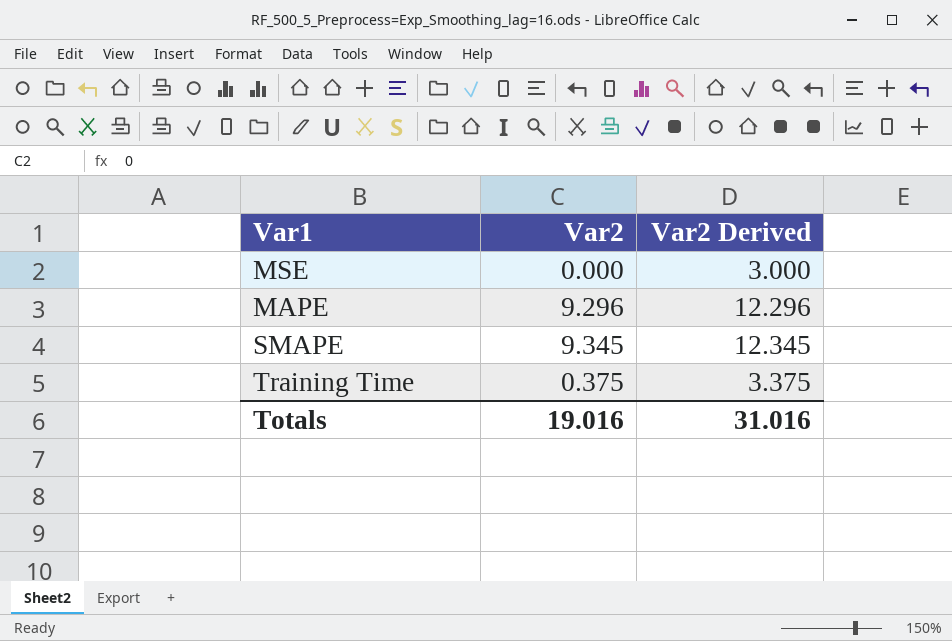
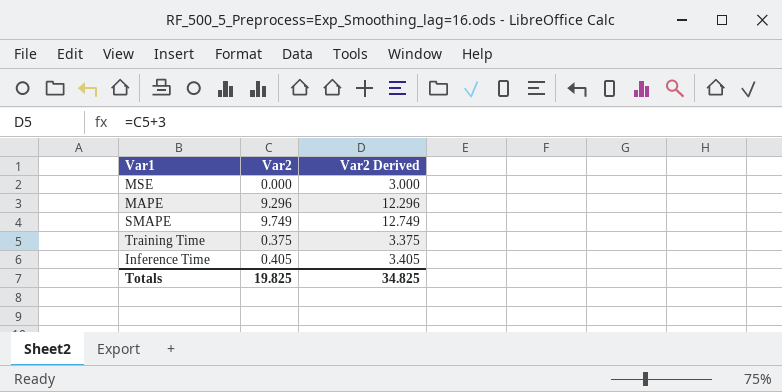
SMAPE | Var2: 9.345 -> 9.749
SMAPE | Var2 Derived: 12.345 -> 12.749
row Inference Time: none -> 0.405 | 3.405
Totals | Var2: 19.016 -> 19.825
Totals | Var2 Derived: 31.016 -> 34.825

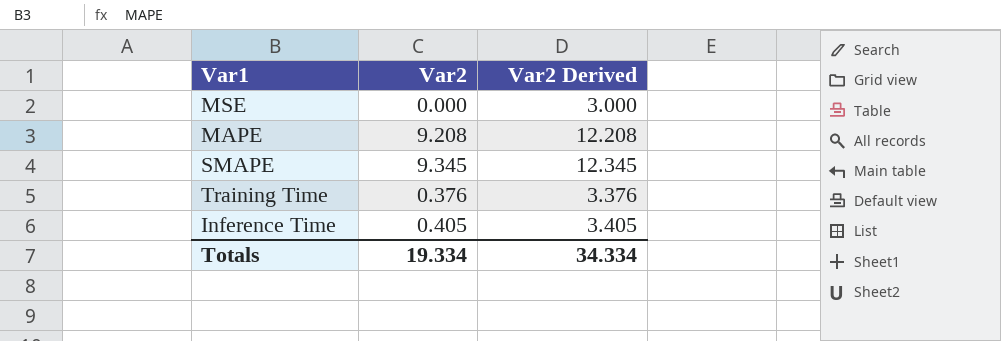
MAPE | Var2: 9.296 -> 9.208
MAPE | Var2 Derived: 12.296 -> 12.208
SMAPE | Var2: 9.749 -> 9.345
SMAPE | Var2 Derived: 12.749 -> 12.345
Training Time | Var2: 0.375 -> 0.376
Training Time | Var2 Derived: 3.375 -> 3.376
Totals | Var2: 19.825 -> 19.334
Totals | Var2 Derived: 34.825 -> 34.334

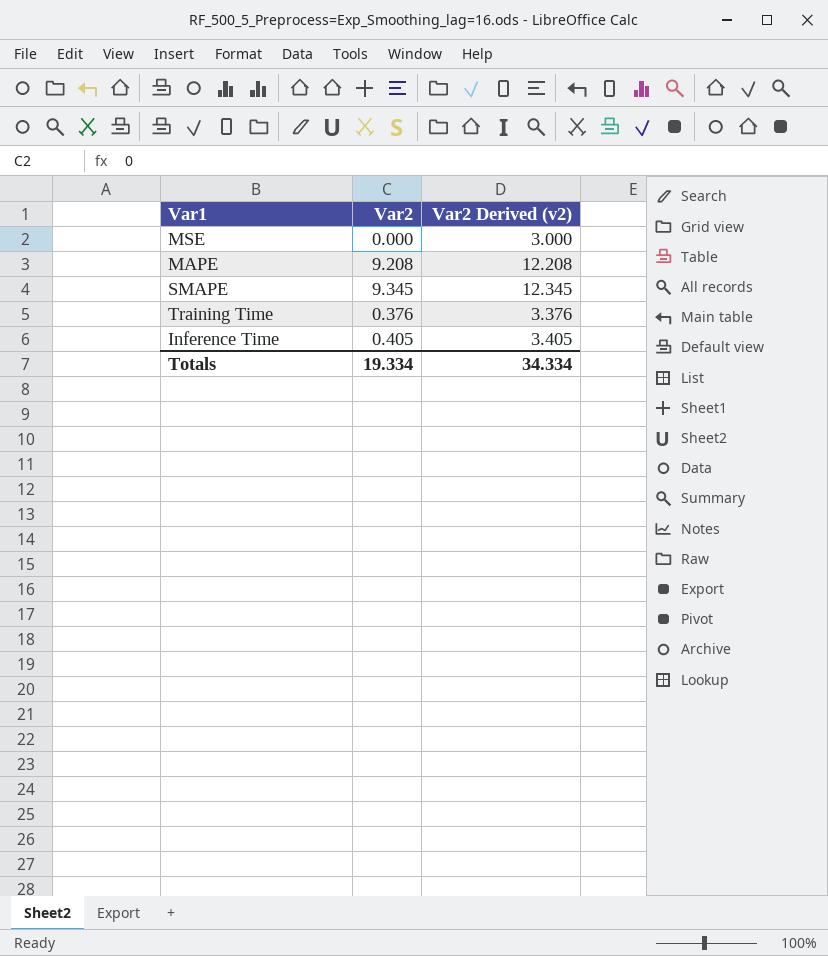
column name: Var2 Derived -> Var2 Derived (v2)

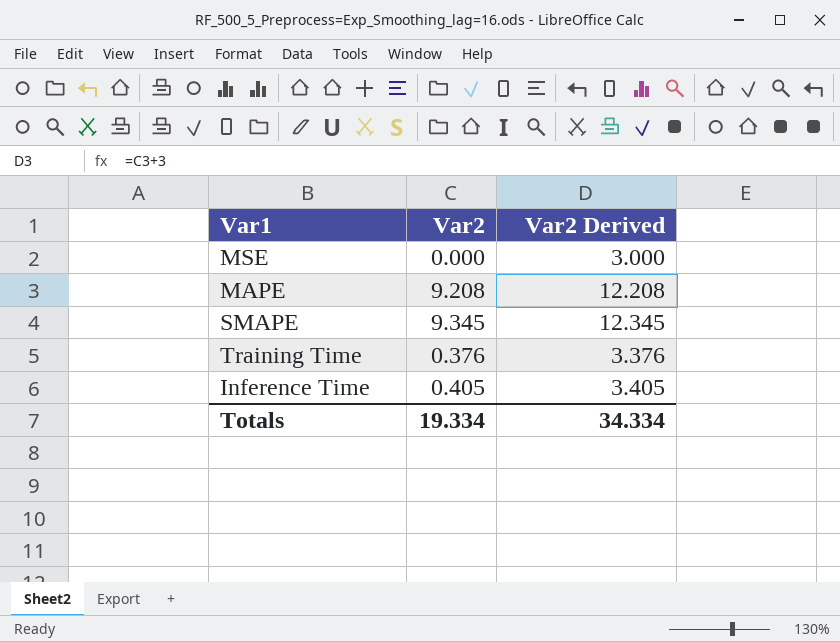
column name: Var2 Derived (v2) -> Var2 Derived

